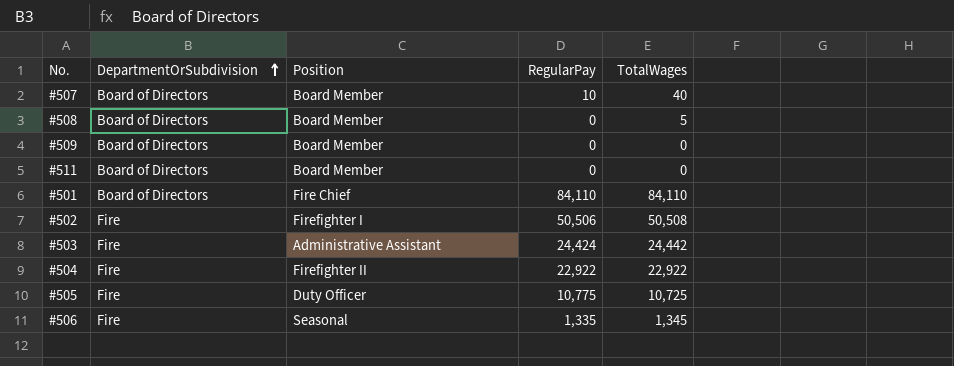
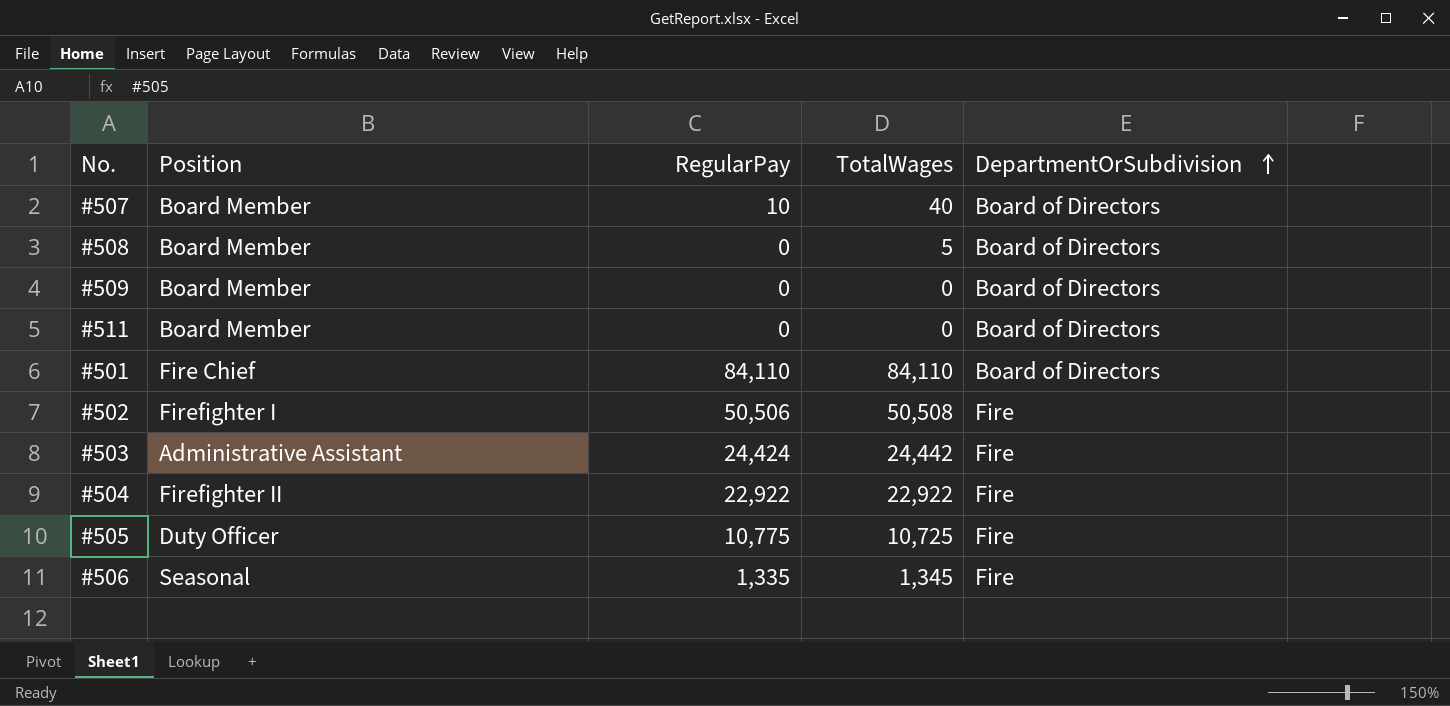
column DepartmentOrSubdivision | position: 2 -> 5

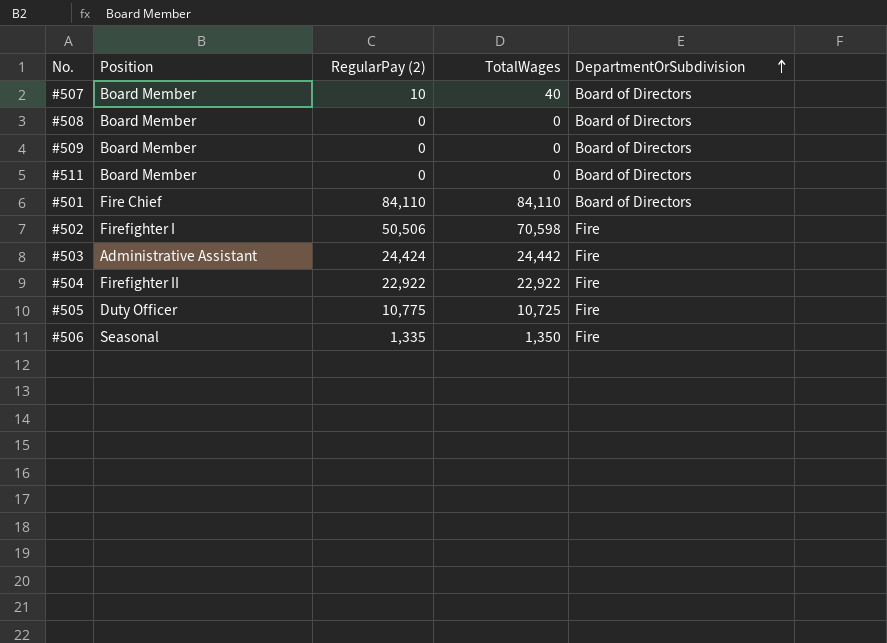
column name: RegularPay -> RegularPay (2)
#508 | TotalWages: 5 -> 0
#502 | TotalWages: 50,508 -> 70,598
#506 | TotalWages: 1,345 -> 1,350

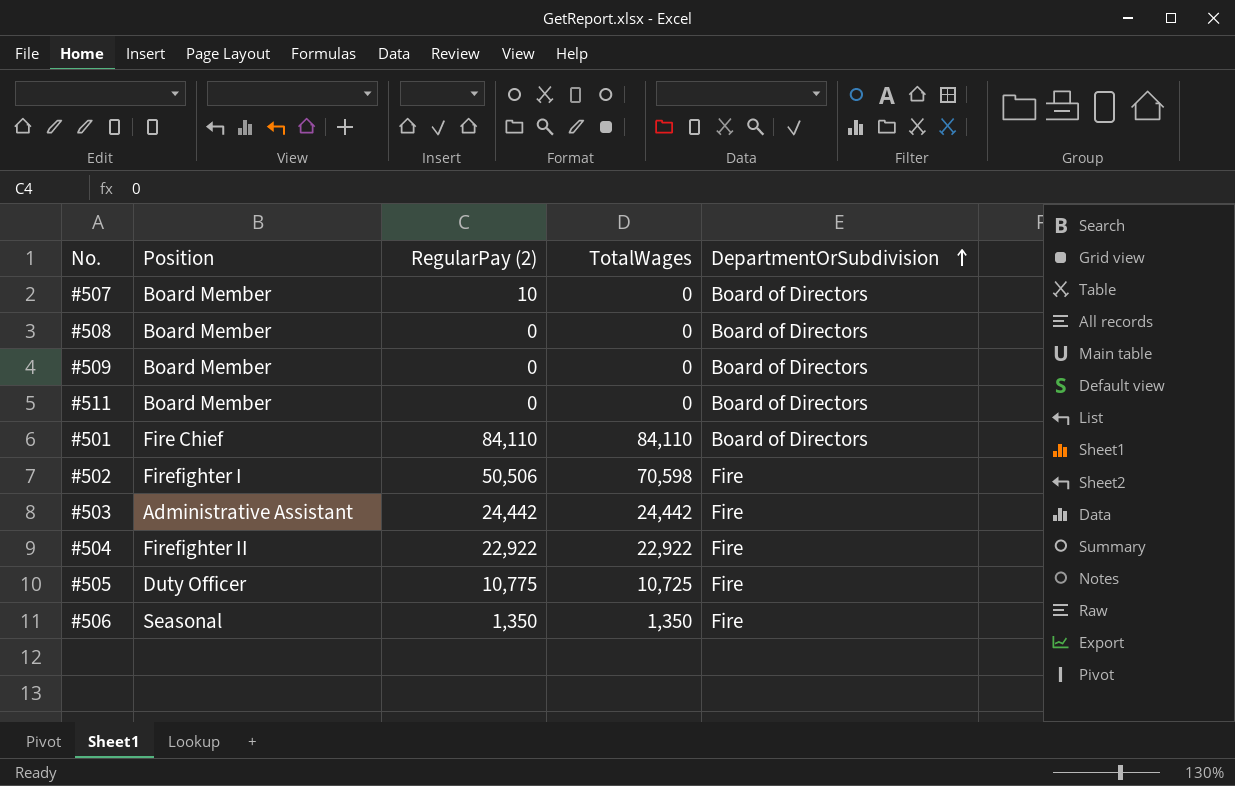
#507 | TotalWages: 40 -> 0
#503 | RegularPay (2): 24,424 -> 24,442
#506 | RegularPay (2): 1,335 -> 1,350

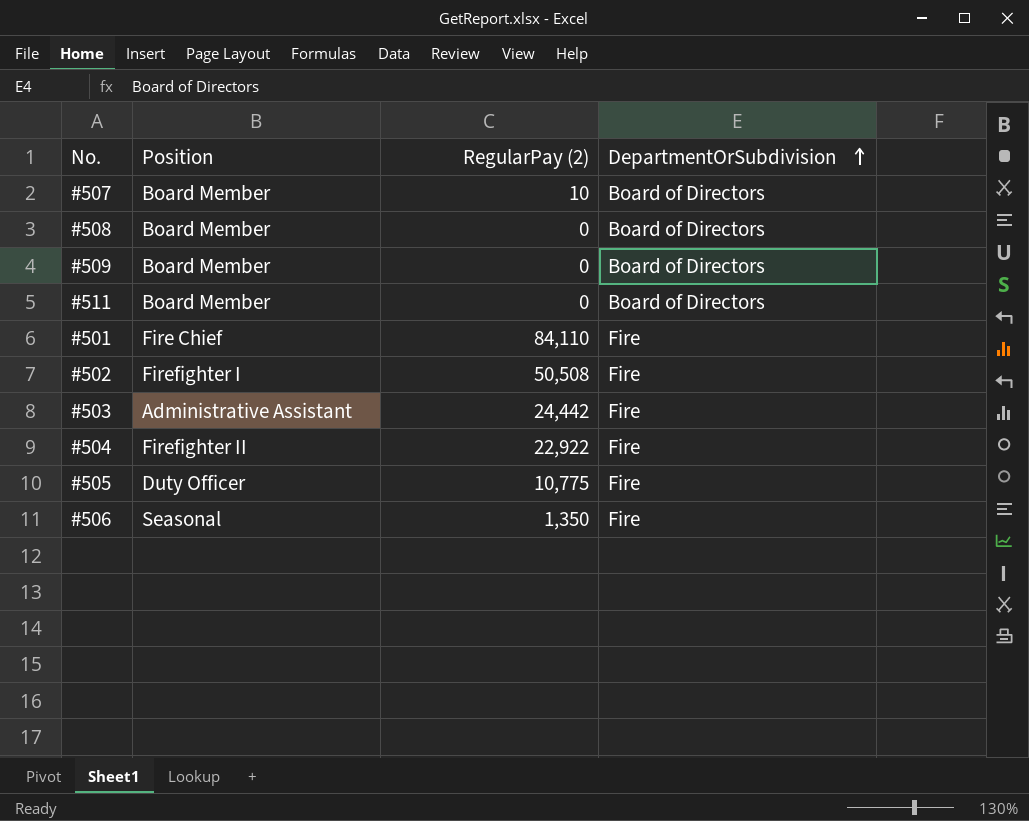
column TotalWages | position: 4 -> none
#501 | DepartmentOrSubdivision: Board of Directors -> Fire
#502 | RegularPay (2): 50,506 -> 50,508

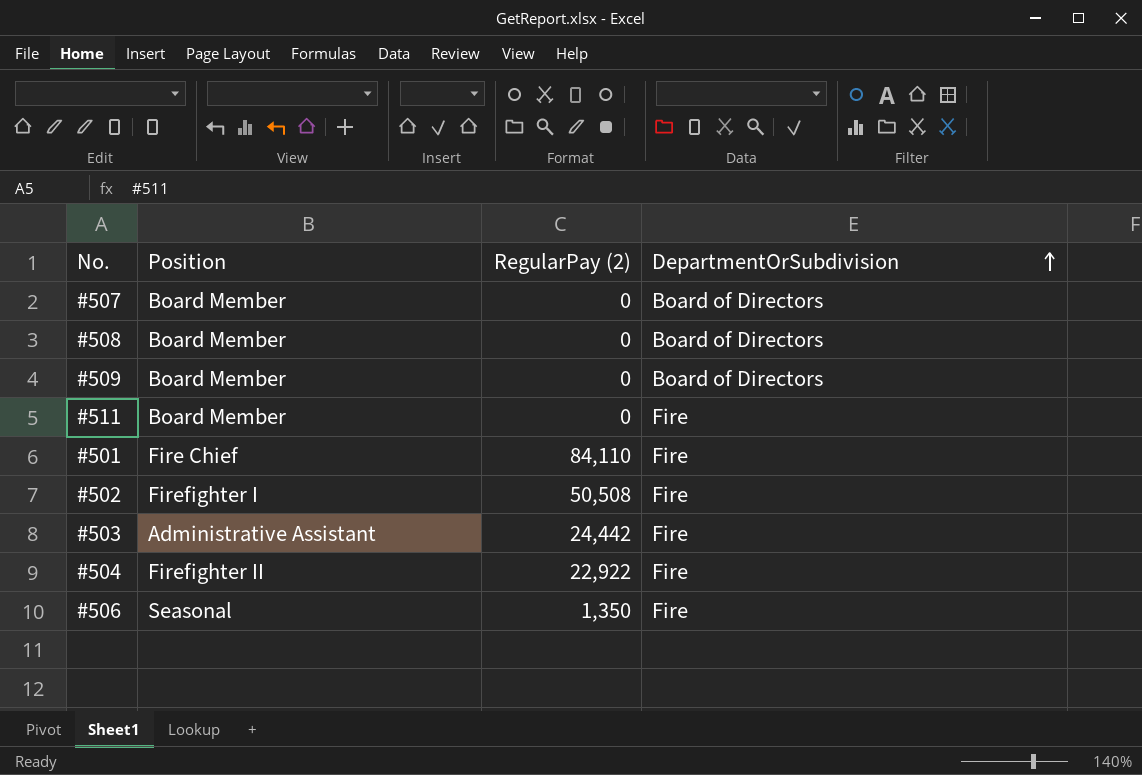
row #505: Duty Officer | 10,775 | Fire -> none
#507 | RegularPay (2): 10 -> 0
#511 | DepartmentOrSubdivision: Board of Directors -> Fire

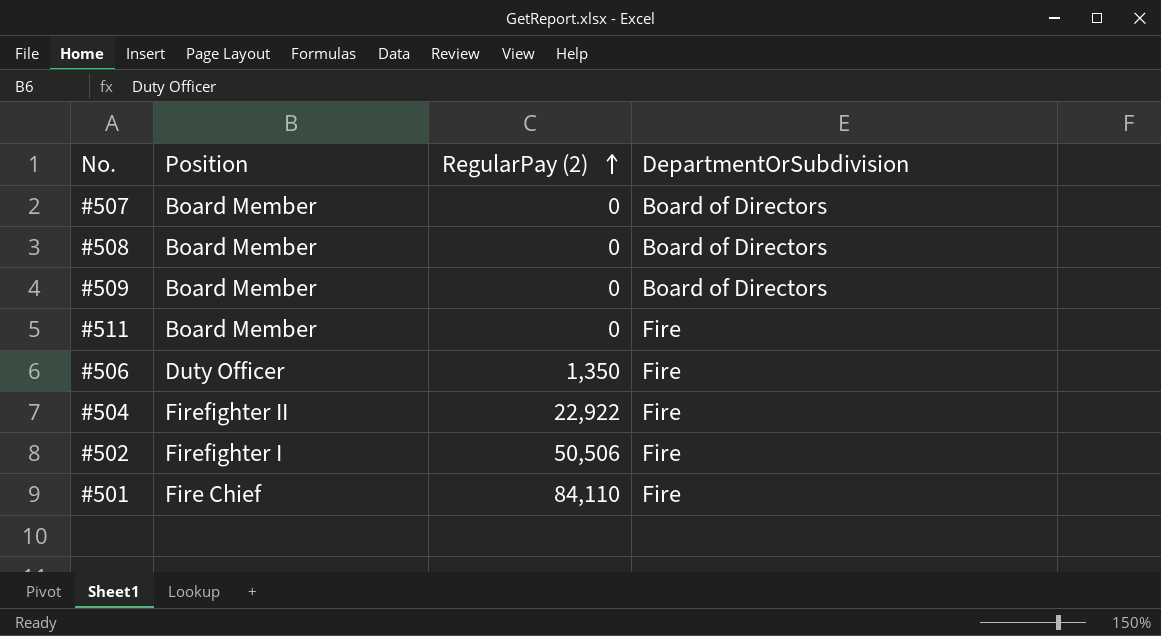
row order: DepartmentOrSubdivision ascending -> RegularPay (2) ascending
row #503: Administrative Assistant | 24,442 | Fire -> none
#506 | Position: Seasonal -> Duty Officer
#502 | RegularPay (2): 50,508 -> 50,506

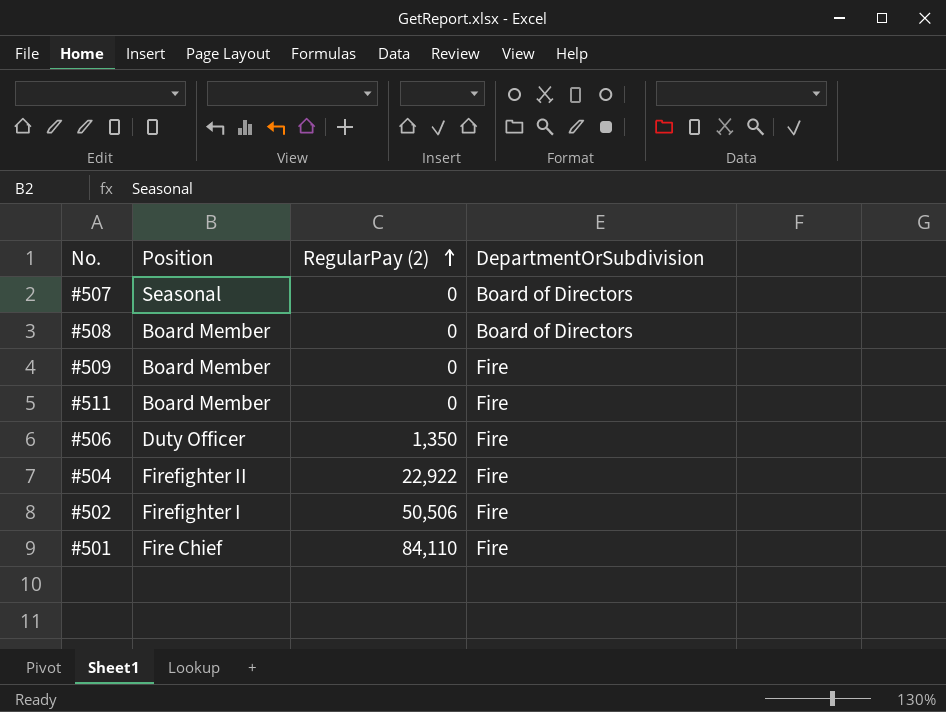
#507 | Position: Board Member -> Seasonal
#509 | DepartmentOrSubdivision: Board of Directors -> Fire

